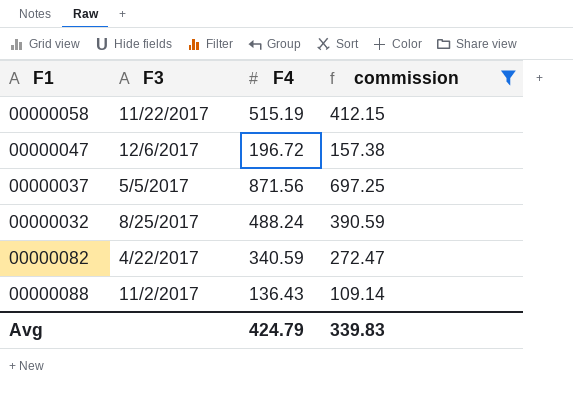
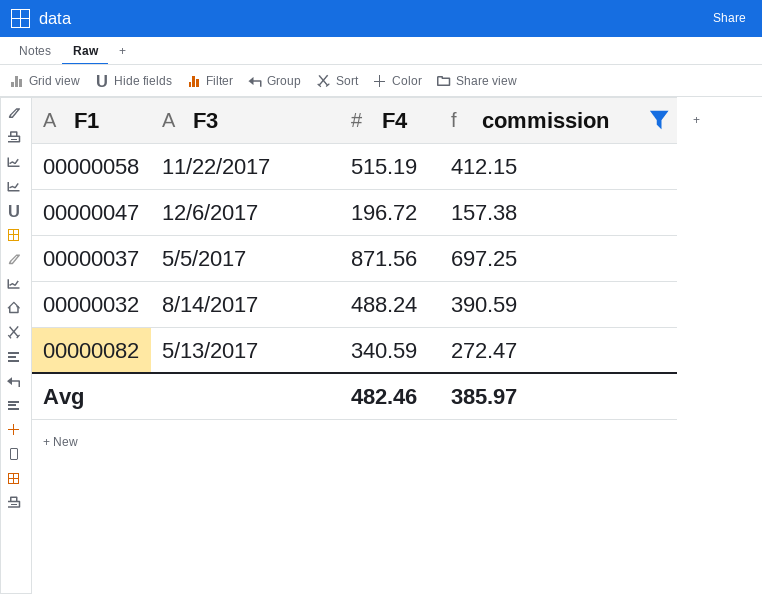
row 00000088: 11/2/2017 | 136.43 | 109.14 -> none
00000032 | F3: 8/25/2017 -> 8/14/2017
00000082 | F3: 4/22/2017 -> 5/13/2017
Avg | F4: 424.79 -> 482.46
Avg | commission: 339.83 -> 385.97

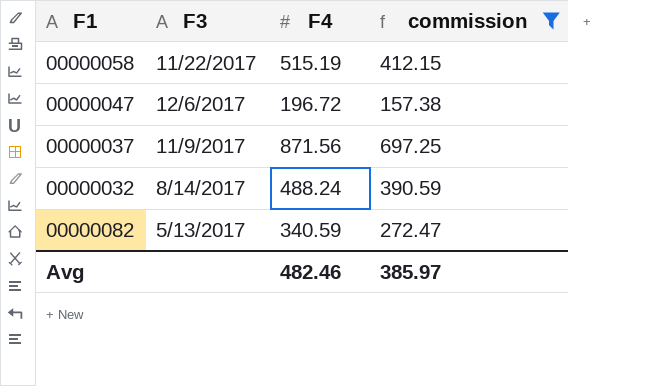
00000037 | F3: 5/5/2017 -> 11/9/2017

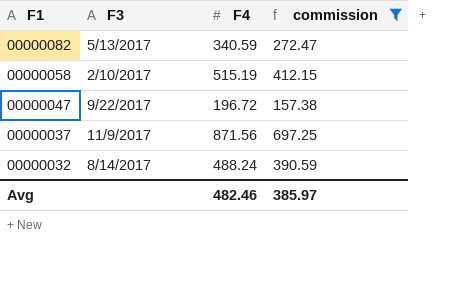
row order: none -> F1 descending
00000058 | F3: 11/22/2017 -> 2/10/2017
00000047 | F3: 12/6/2017 -> 9/22/2017

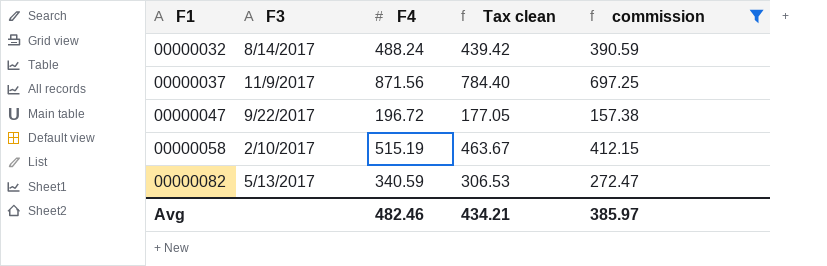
row order: F1 descending -> F1 ascending
column Tax clean | formula: none -> [F4] * 0.9

